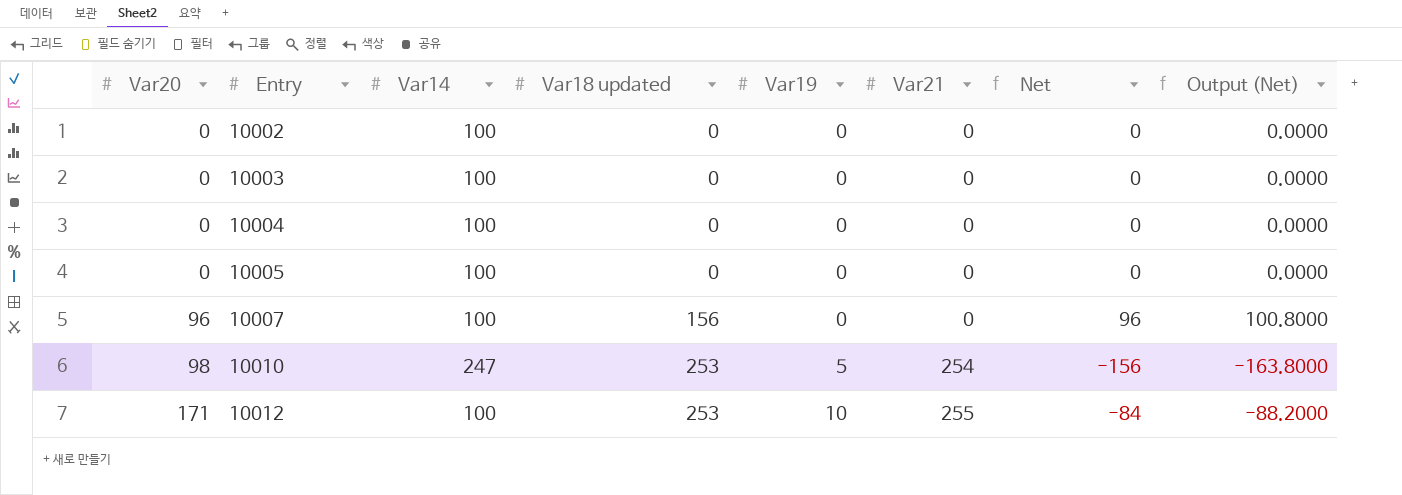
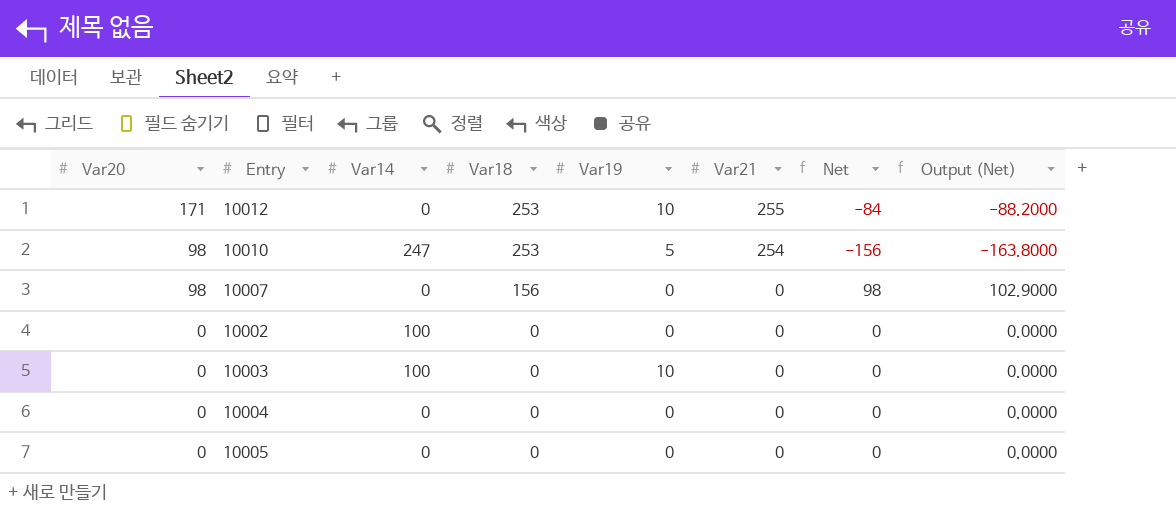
row order: Var20 ascending -> Var20 descending
column name: Var18 updated -> Var18
10012 | Var14: 100 -> 0
10007 | Var20: 96 -> 98
10007 | Var14: 100 -> 0
10007 | Net: 96 -> 98
10007 | Output (Net): 100.8000 -> 102.9000
10003 | Var19: 0 -> 10
10004 | Var14: 100 -> 0
10005 | Var14: 100 -> 0

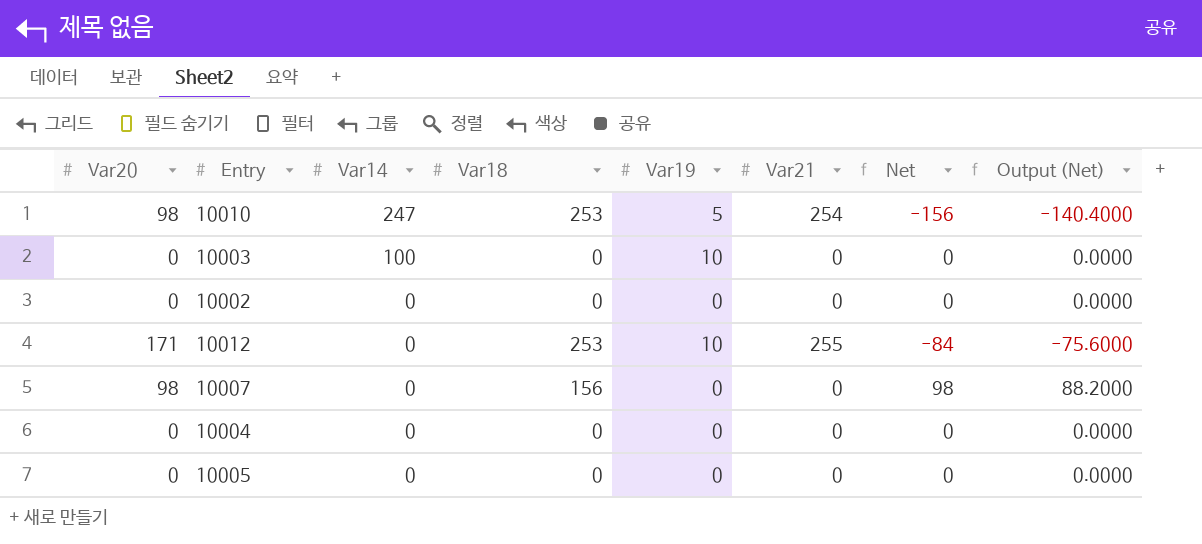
row order: Var20 descending -> Var14 descending
column Output (Net) | formula: [Net] * 1.05 -> [Net] * 0.9
10002 | Var14: 100 -> 0

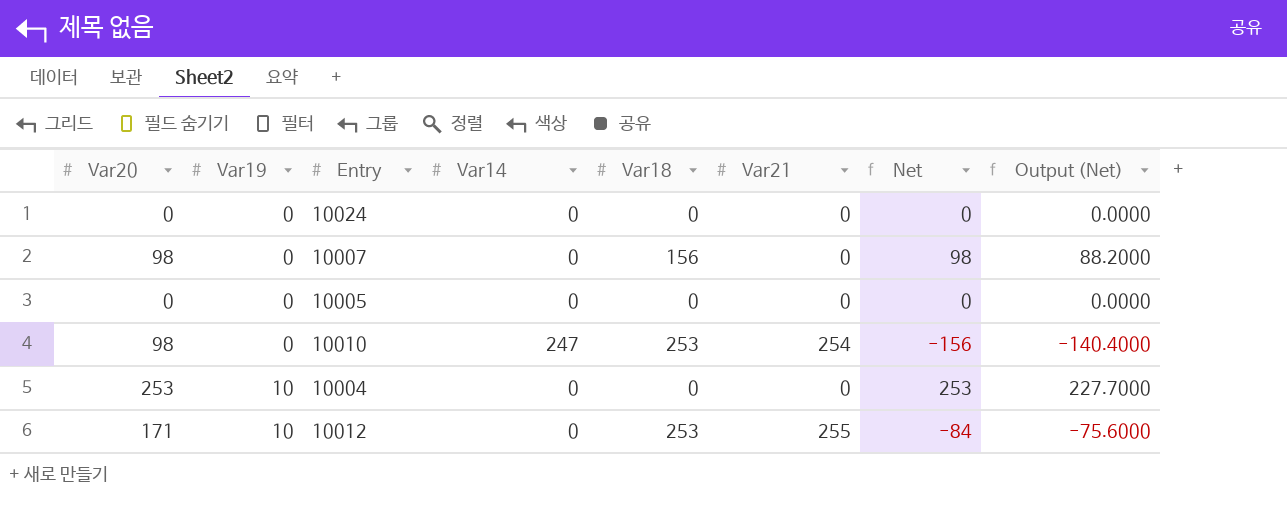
row order: Var14 descending -> Var19 ascending
column Var19 | position: 5 -> 2
row 10003: 0 | 100 | 0 | 10 | 0 | 0 | 0.0000 -> none
row 10002: 0 | 0 | 0 | 0 | 0 | 0 | 0.0000 -> none
row 10024: none -> 0 | 0 | 0 | 0 | 0 | 0 | 0.0000
10010 | Var19: 5 -> 0
10004 | Var20: 0 -> 253
10004 | Var19: 0 -> 10
10004 | Net: 0 -> 253
10004 | Output (Net): 0.0000 -> 227.7000

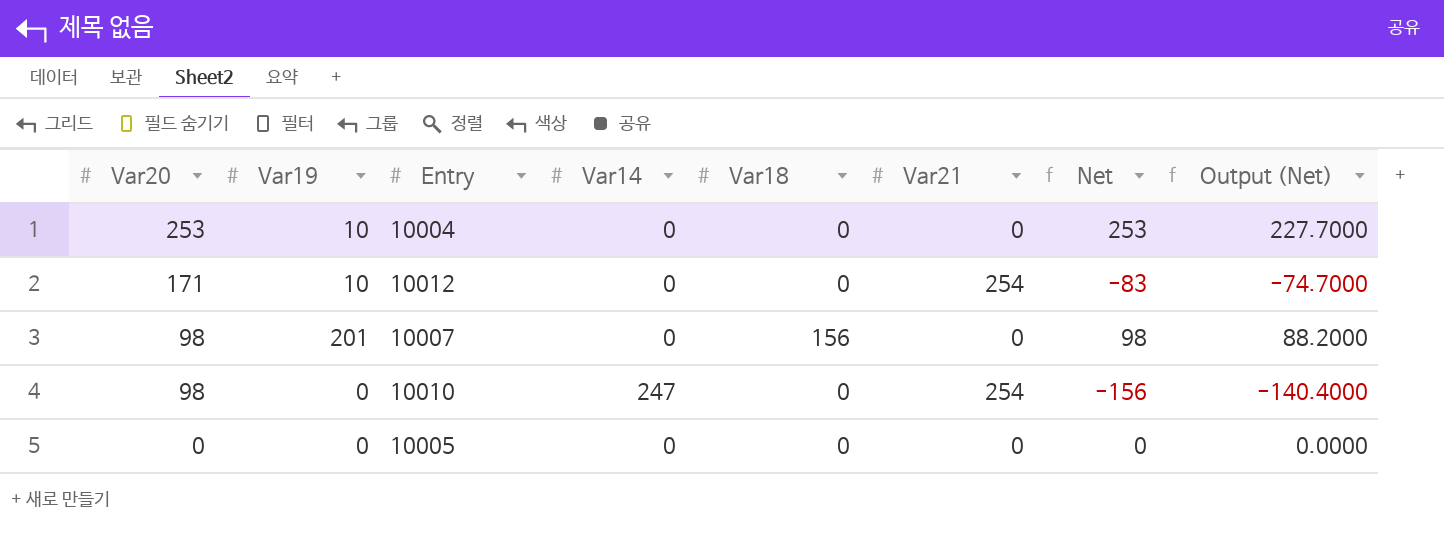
row order: Var19 ascending -> Var20 descending
row 10024: 0 | 0 | 0 | 0 | 0 | 0 | 0.0000 -> none
10012 | Var18: 253 -> 0
10012 | Var21: 255 -> 254
10012 | Net: -84 -> -83
10012 | Output (Net): -75.6000 -> -74.7000
10007 | Var19: 0 -> 201
10010 | Var18: 253 -> 0

